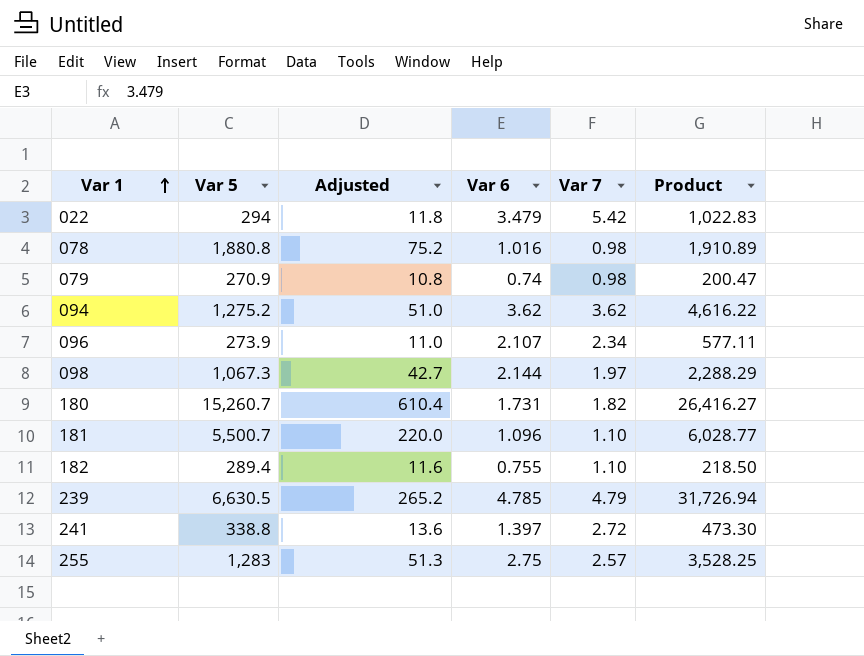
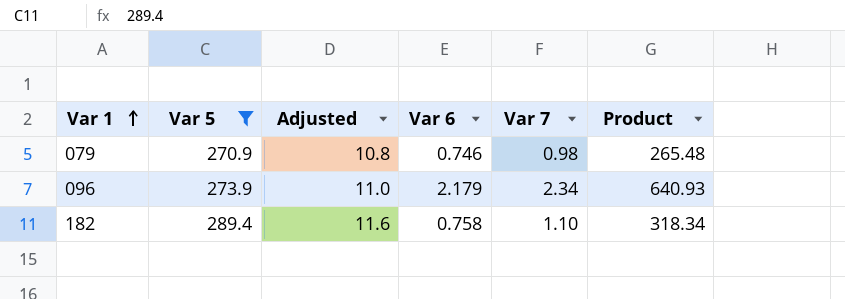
filter: none -> Var 5 <= 289.4
column Product | formula: [Var 5] * [Var 6] -> [Var 5] * [Var 7]
079 | Var 6: 0.74 -> 0.746
096 | Var 6: 2.107 -> 2.179
182 | Var 6: 0.755 -> 0.758

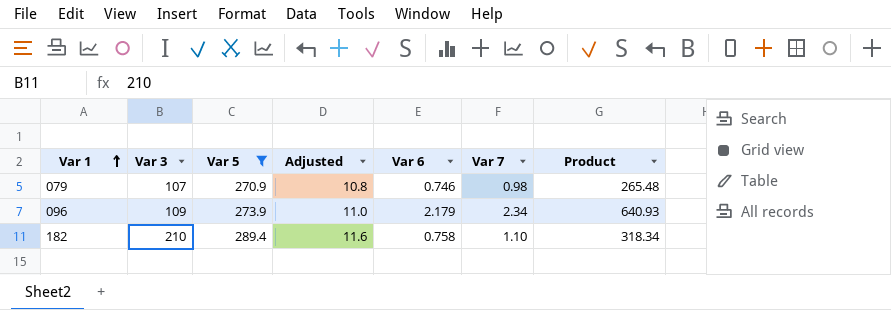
column Var 3 | position: none -> 2

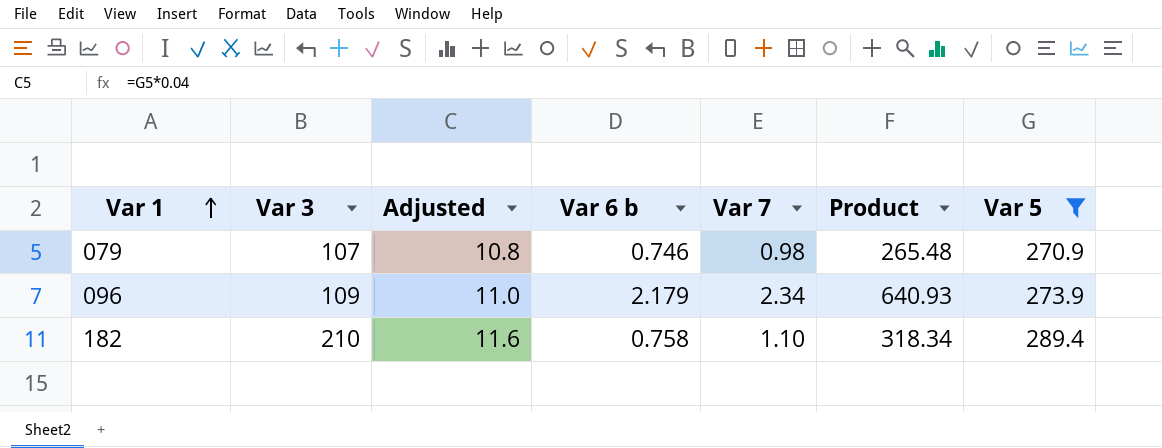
column name: Var 6 -> Var 6 b
column Var 5 | position: 3 -> 7

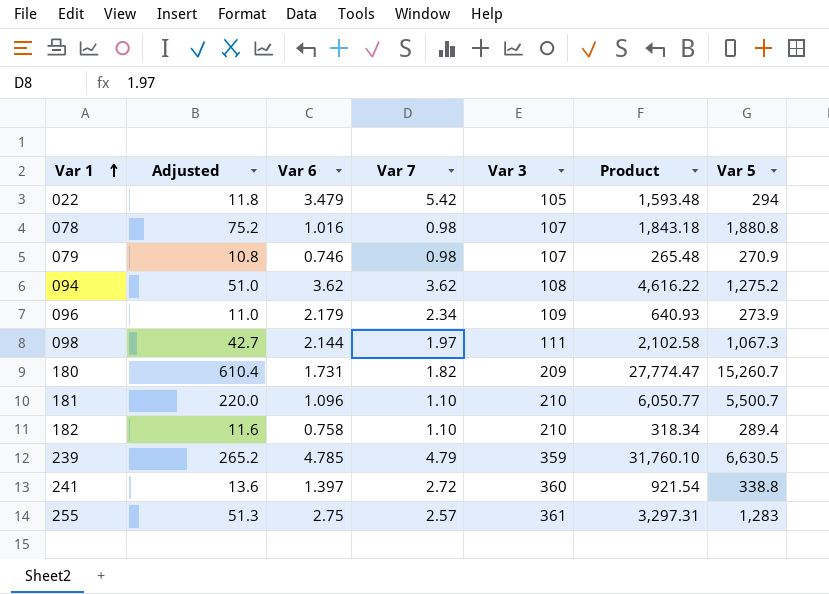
filter: Var 5 <= 289.4 -> none
column name: Var 6 b -> Var 6
column Var 3 | position: 2 -> 5

